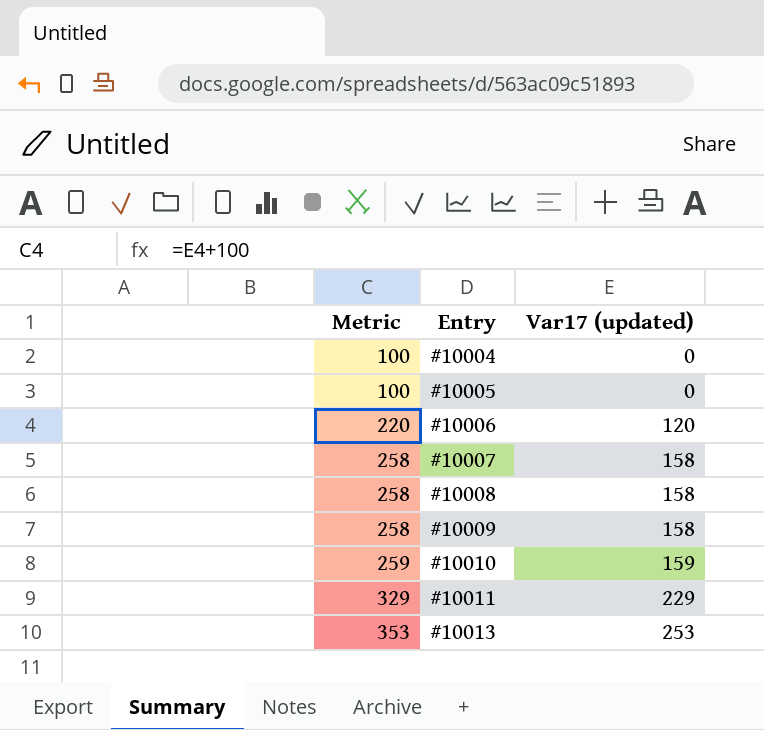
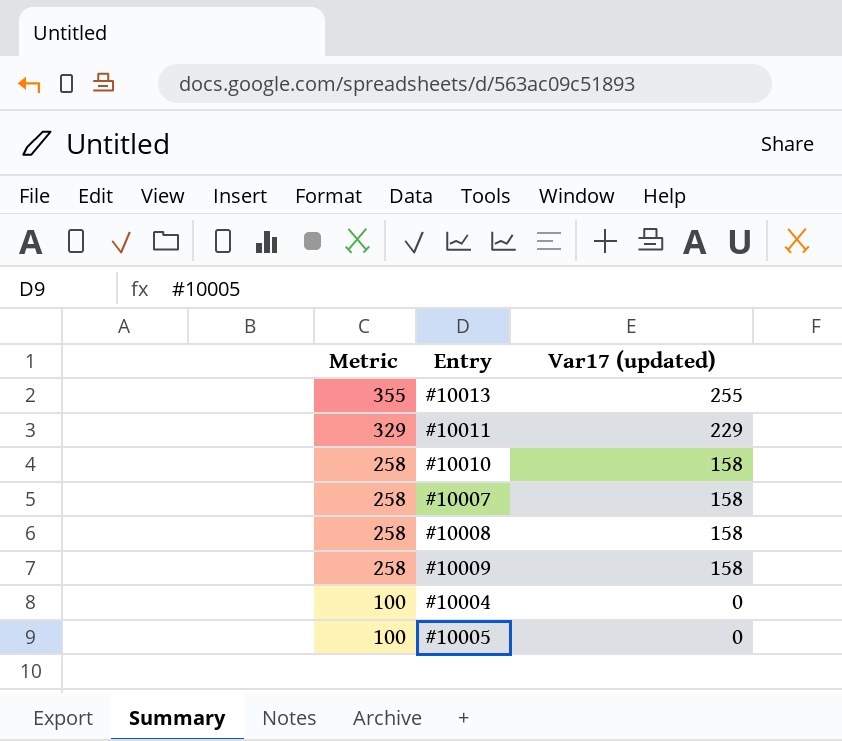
row order: Metric ascending -> Metric descending
row #10006: 220 | 120 -> none
#10013 | Metric: 353 -> 355
#10013 | Var17 (updated): 253 -> 255
#10010 | Metric: 259 -> 258
#10010 | Var17 (updated): 159 -> 158

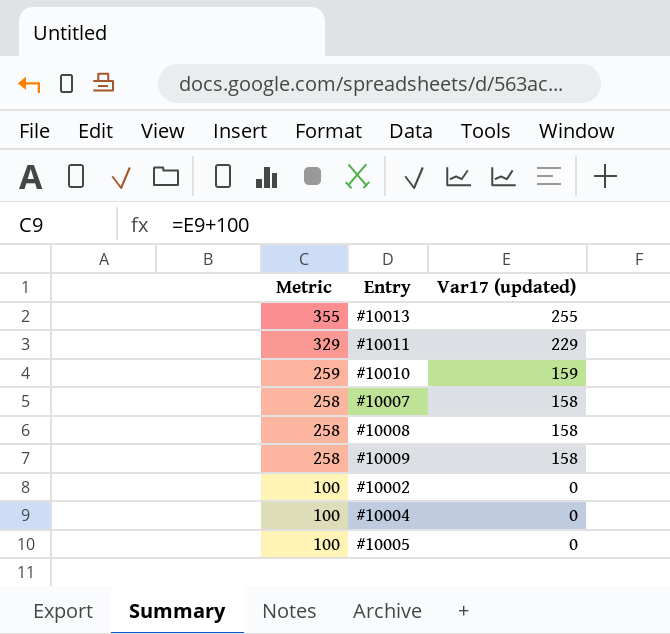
#10010 | Metric: 258 -> 259
#10010 | Var17 (updated): 158 -> 159
row #10002: none -> 100 | 0

